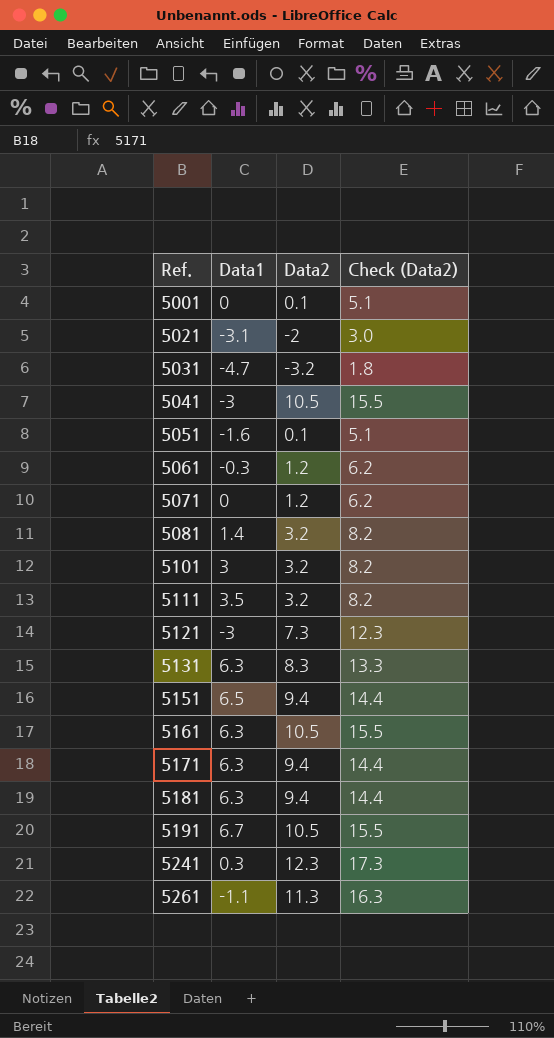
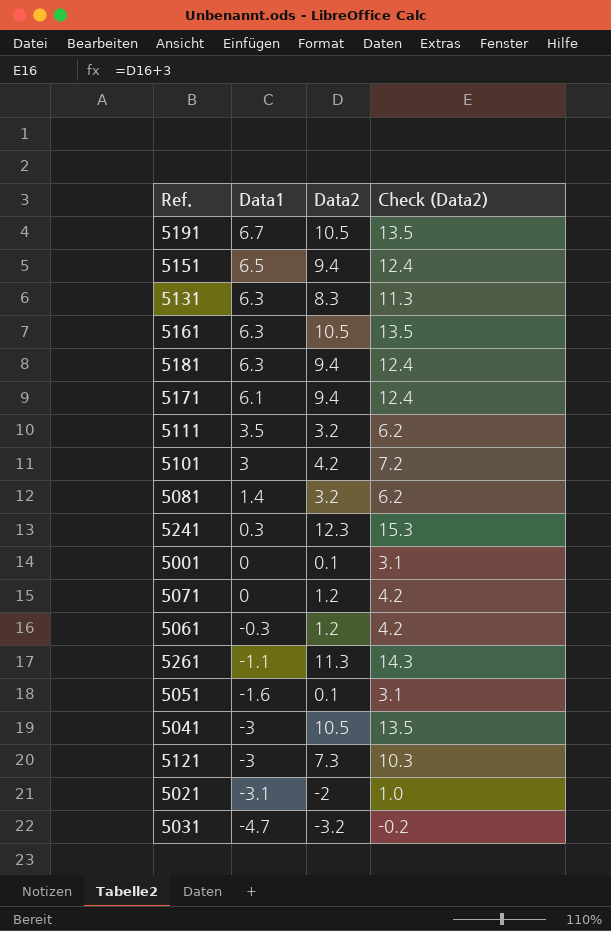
row order: Ref. ascending -> Data1 descending
column Check (Data2) | formula: [Data2] + 5 -> [Data2] + 3
5171 | Data1: 6.3 -> 6.1
5101 | Data2: 3.2 -> 4.2

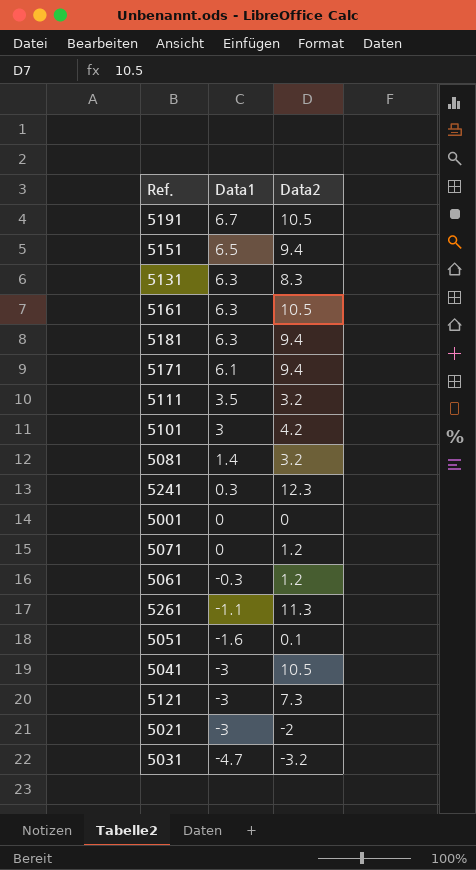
column Check (Data2) | formula: [Data2] + 3 -> none
5001 | Data2: 0.1 -> 0
5021 | Data1: -3.1 -> -3

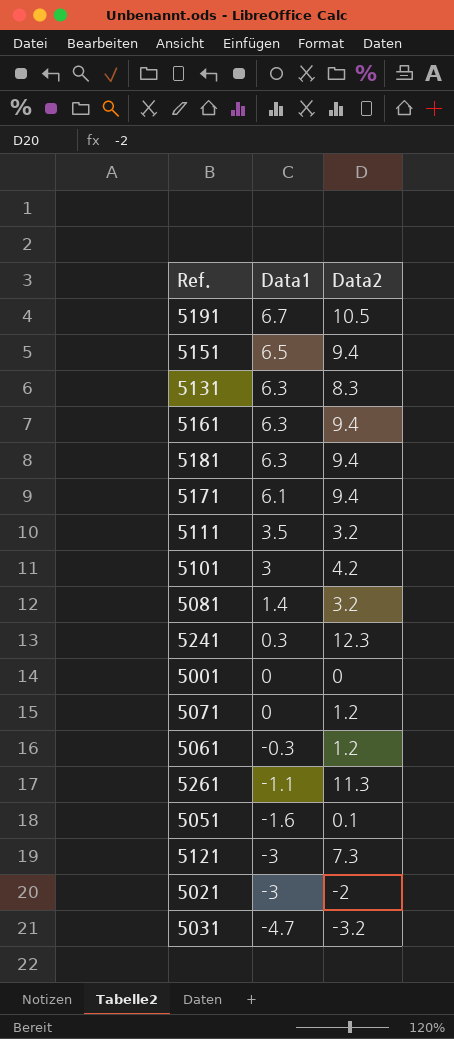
row 5041: -3 | 10.5 -> none
5161 | Data2: 10.5 -> 9.4

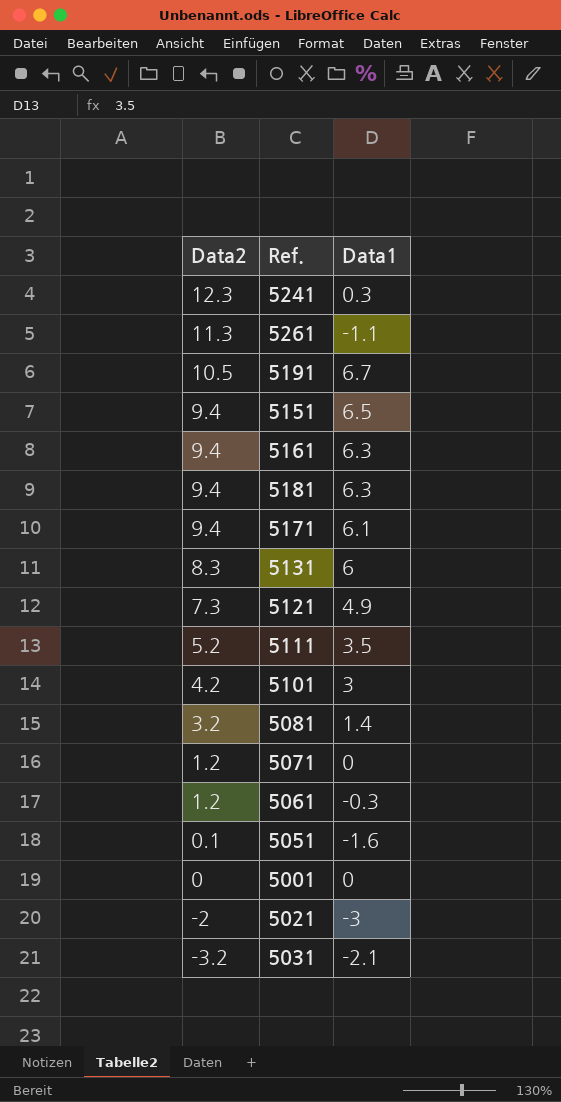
row order: Data1 descending -> Data2 descending
column Data2 | position: 3 -> 1
5131 | Data1: 6.3 -> 6
5121 | Data1: -3 -> 4.9
5111 | Data2: 3.2 -> 5.2
5031 | Data1: -4.7 -> -2.1

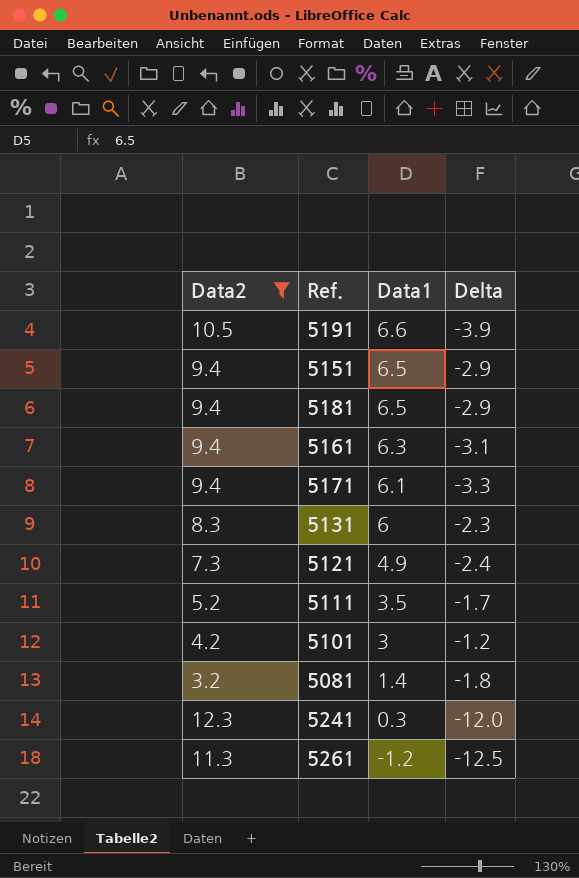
filter: none -> Data2 >= 3.2
row order: Data2 descending -> Data1 descending
column Delta | formula: none -> [Data1] - [Data2]
5191 | Data1: 6.7 -> 6.6
5181 | Data1: 6.3 -> 6.5
5261 | Data1: -1.1 -> -1.2

